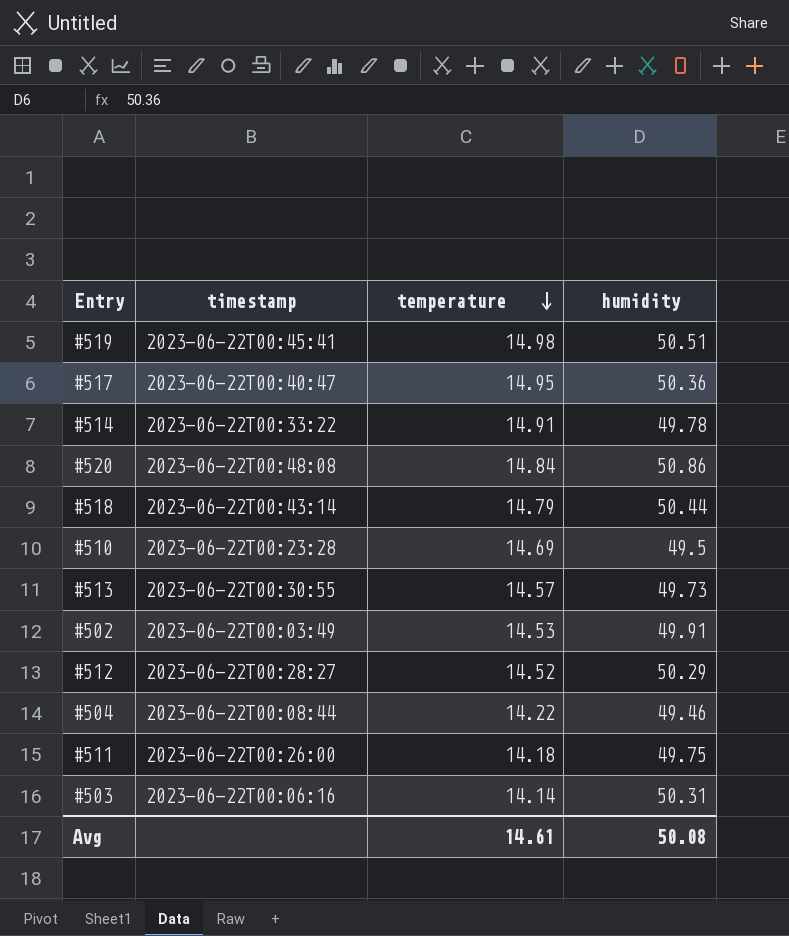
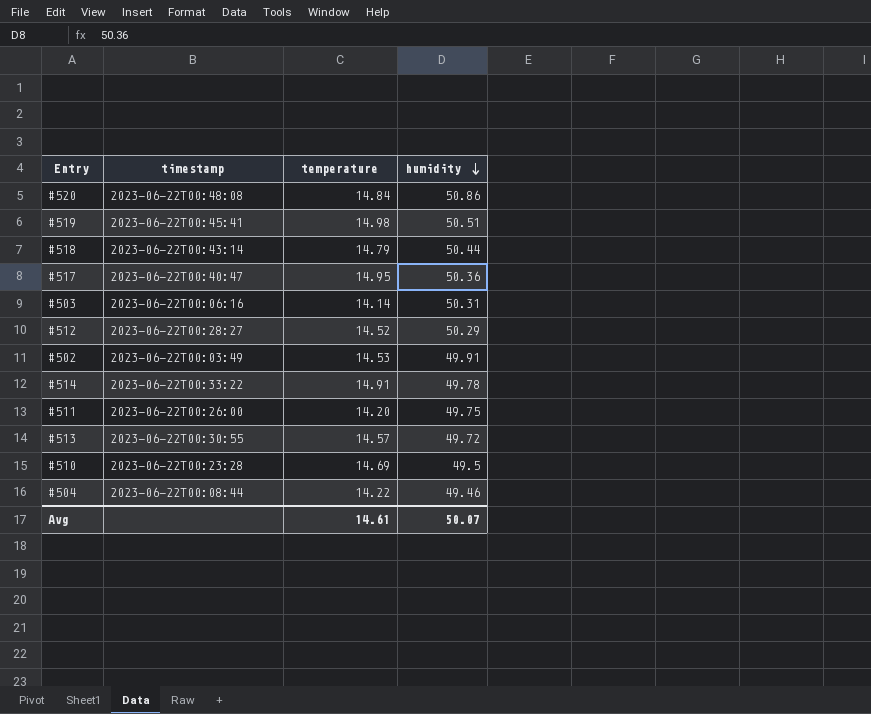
row order: temperature descending -> humidity descending
#511 | temperature: 14.18 -> 14.20
#513 | humidity: 49.73 -> 49.72
Avg | humidity: 50.08 -> 50.07

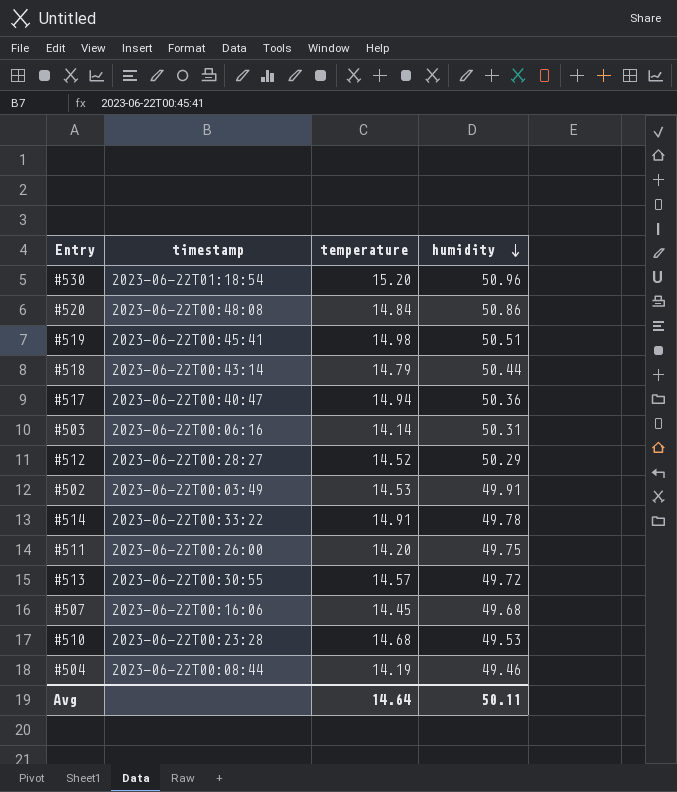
row #530: none -> 2023-06-22T01:18:54 | 15.20 | 50.96
#517 | temperature: 14.95 -> 14.94
row #507: none -> 2023-06-22T00:16:06 | 14.45 | 49.68
#510 | temperature: 14.69 -> 14.68
#510 | humidity: 49.5 -> 49.53
#504 | temperature: 14.22 -> 14.19
Avg | temperature: 14.61 -> 14.64
Avg | humidity: 50.07 -> 50.11

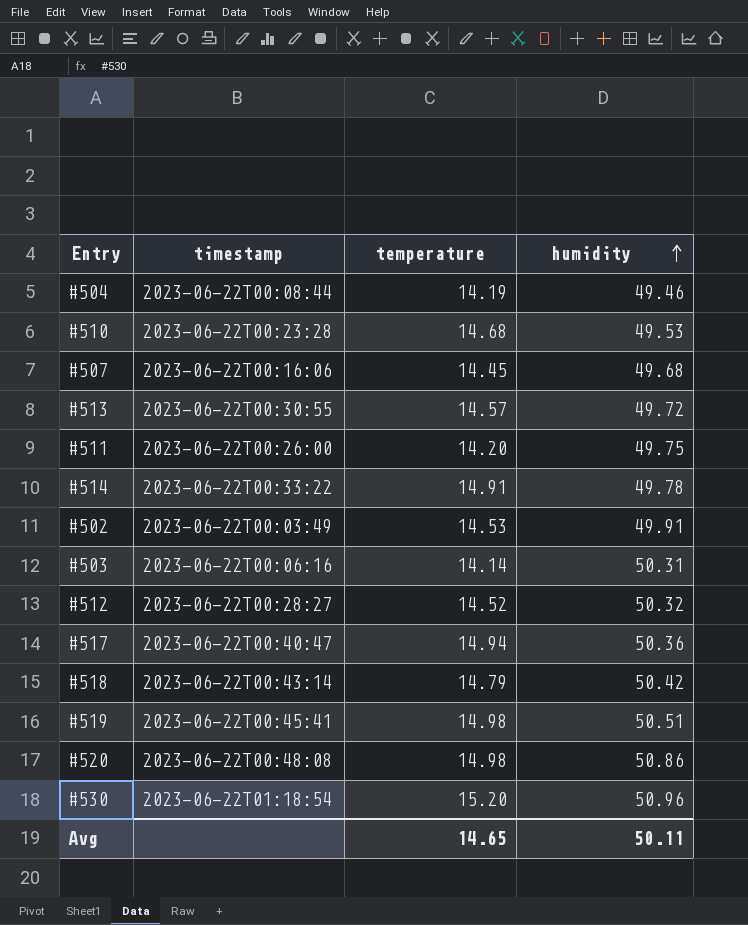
row order: humidity descending -> humidity ascending
#512 | humidity: 50.29 -> 50.32
#518 | humidity: 50.44 -> 50.42
#520 | temperature: 14.84 -> 14.98
Avg | temperature: 14.64 -> 14.65

